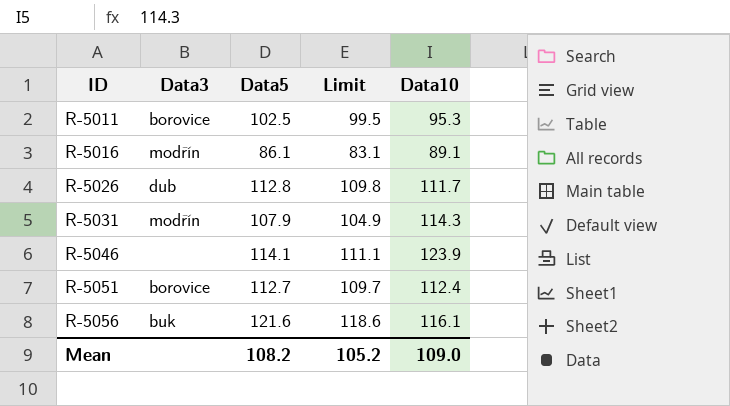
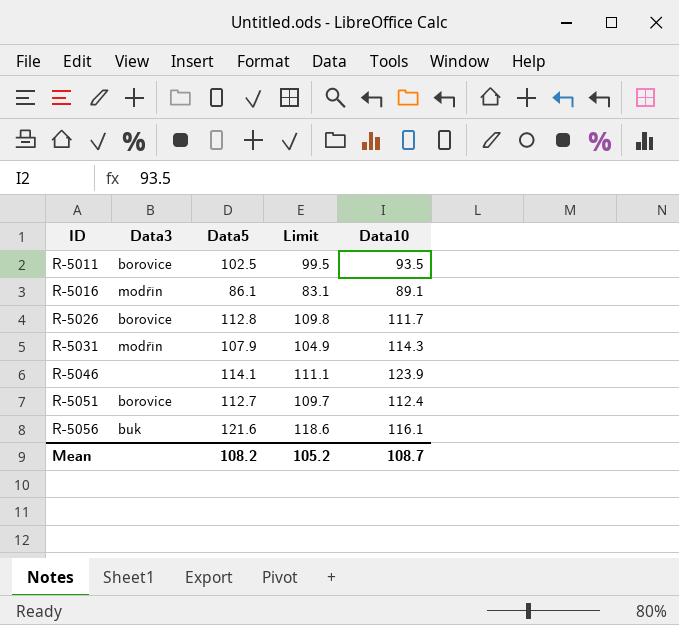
R-5011 | Data10: 95.3 -> 93.5
R-5026 | Data3: dub -> borovice
Mean | Data10: 109.0 -> 108.7

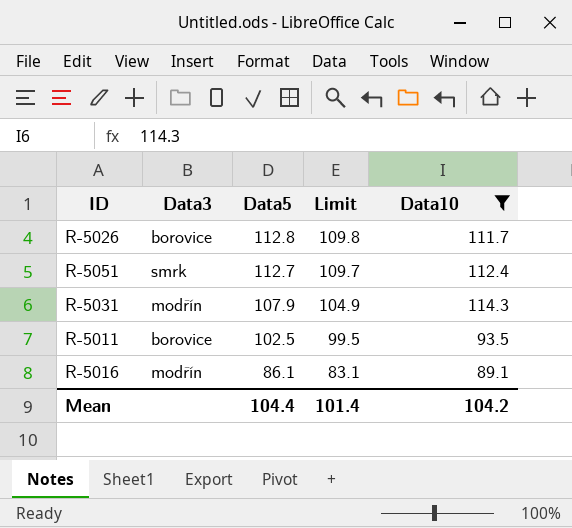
filter: none -> Data10 <= 114.3
row order: ID ascending -> Data5 descending
R-5051 | Data3: borovice -> smrk
Mean | Data5: 108.2 -> 104.4
Mean | Limit: 105.2 -> 101.4
Mean | Data10: 108.7 -> 104.2

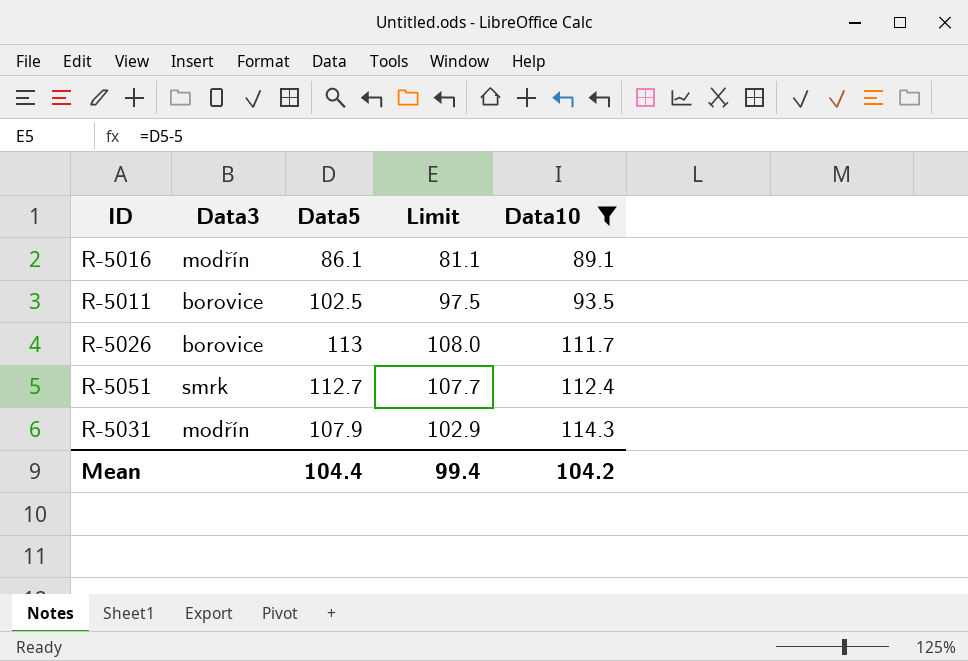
row order: Data5 descending -> Data10 ascending
column Limit | formula: [Data5] - 3 -> [Data5] - 5
R-5026 | Data5: 112.8 -> 113
Mean | Limit: 101.4 -> 99.4

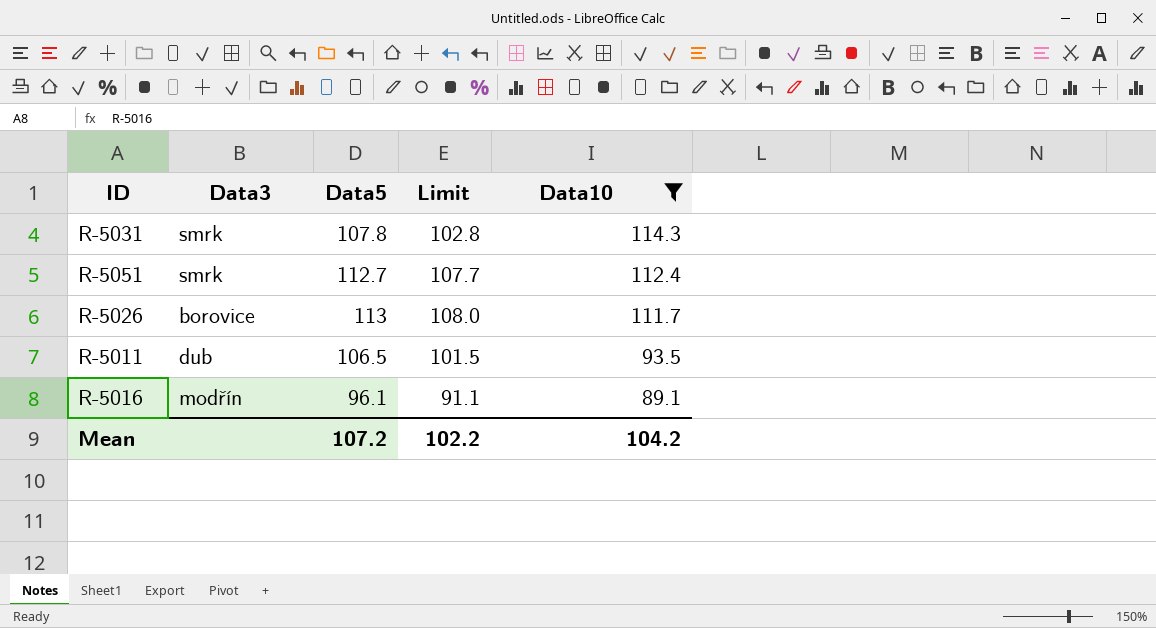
row order: Data10 ascending -> Data10 descending
R-5031 | Data3: modřín -> smrk
R-5031 | Data5: 107.9 -> 107.8
R-5031 | Limit: 102.9 -> 102.8
R-5011 | Data3: borovice -> dub
R-5011 | Data5: 102.5 -> 106.5
R-5011 | Limit: 97.5 -> 101.5
R-5016 | Data5: 86.1 -> 96.1
R-5016 | Limit: 81.1 -> 91.1
Mean | Data5: 104.4 -> 107.2
Mean | Limit: 99.4 -> 102.2

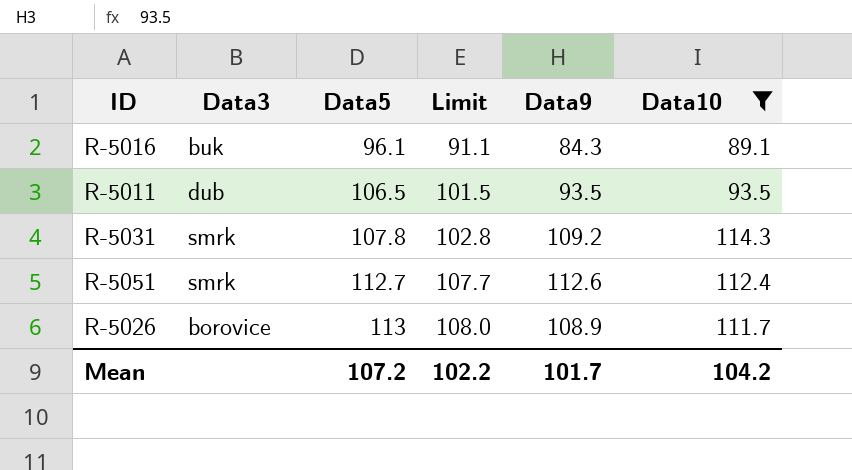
row order: Data10 descending -> Data5 ascending
column Data9 | position: none -> 5
R-5016 | Data3: modřín -> buk

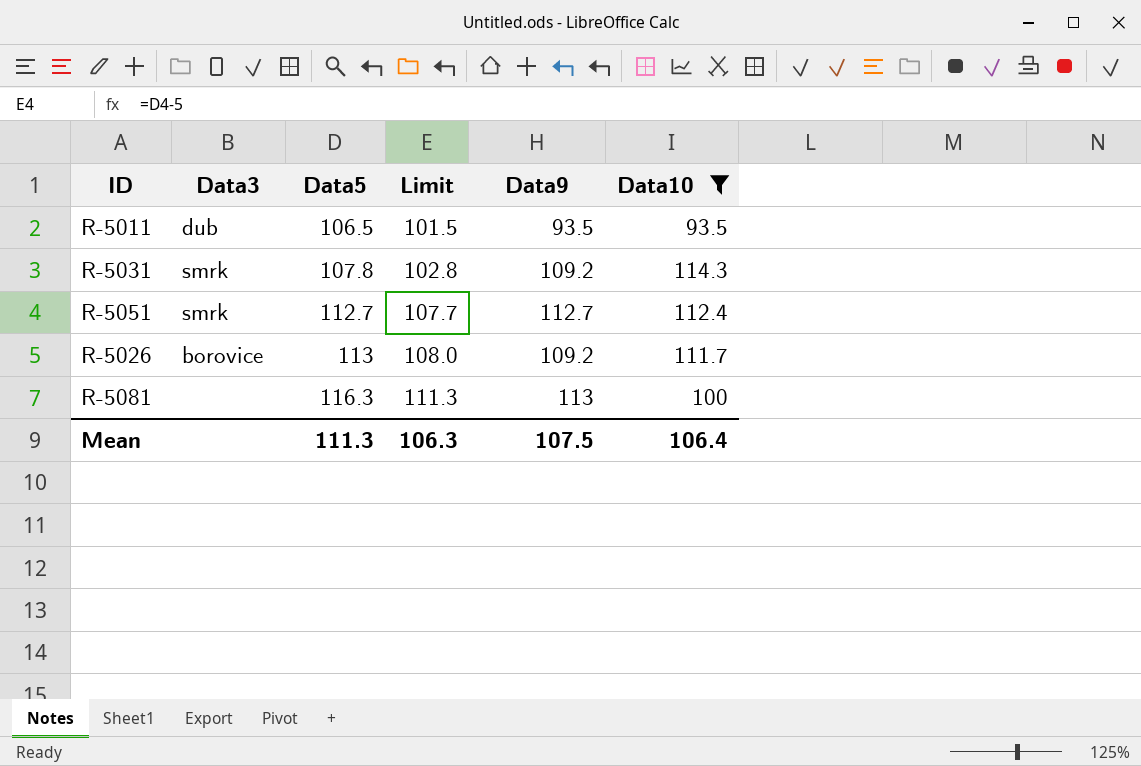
row R-5016: buk | 96.1 | 91.1 | 84.3 | 89.1 -> none
R-5051 | Data9: 112.6 -> 112.7
R-5026 | Data9: 108.9 -> 109.2
row R-5081: none -> none | 116.3 | 111.3 | 113 | 100
Mean | Data5: 107.2 -> 111.3
Mean | Limit: 102.2 -> 106.3
Mean | Data9: 101.7 -> 107.5
Mean | Data10: 104.2 -> 106.4

